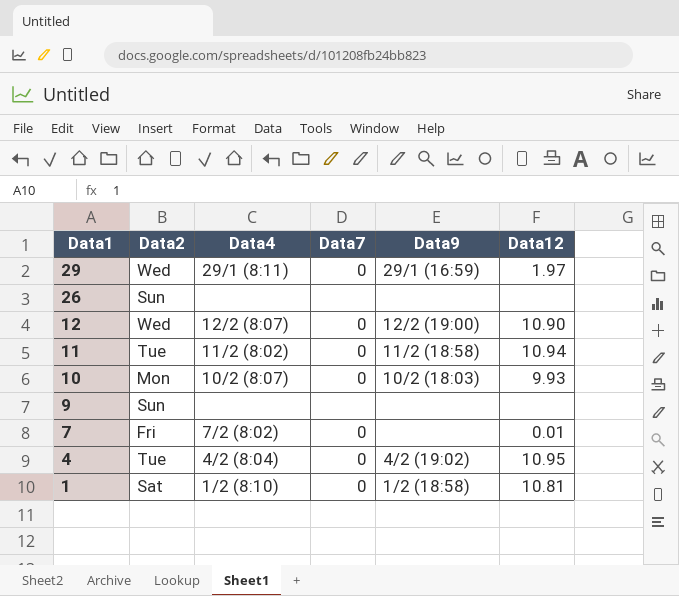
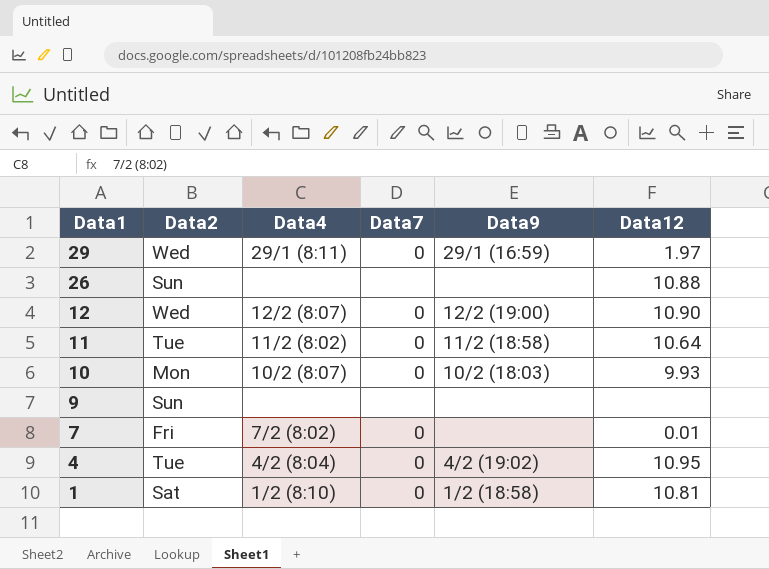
26 | Data12: none -> 10.88
11 | Data12: 10.94 -> 10.64

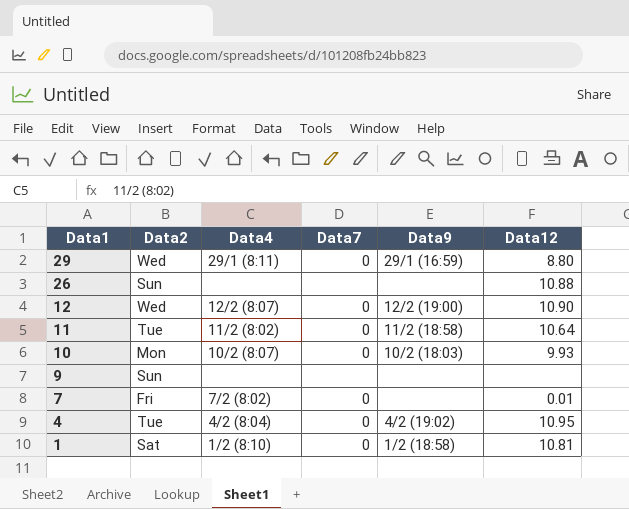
29 | Data12: 1.97 -> 8.80

